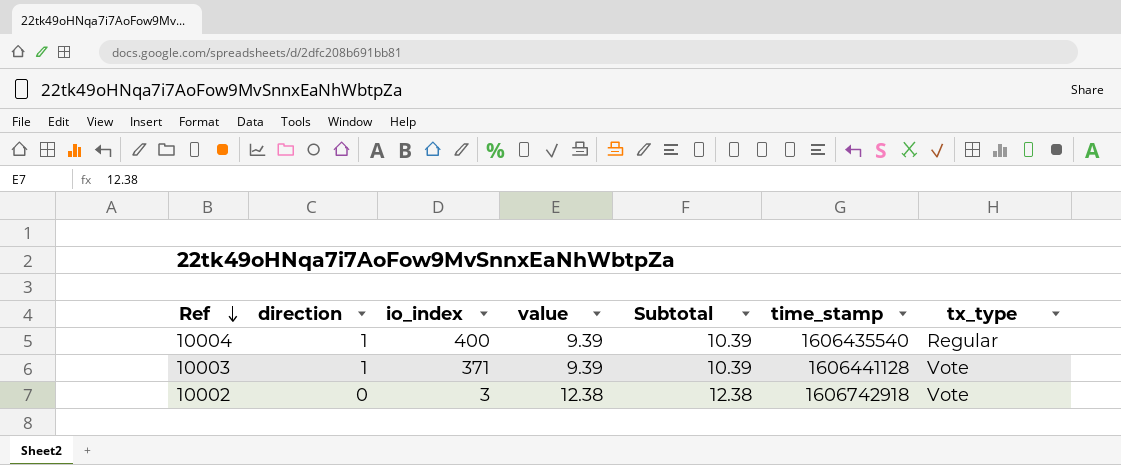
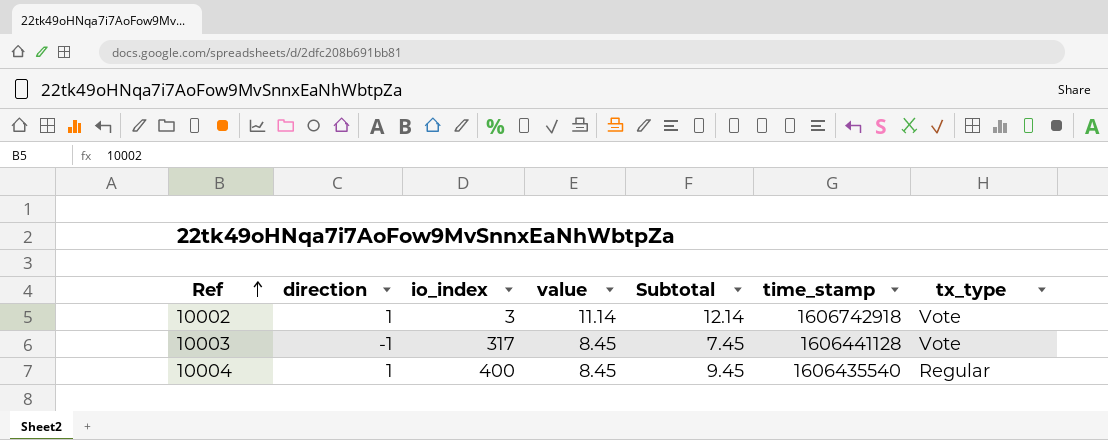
row order: Ref descending -> Ref ascending
10002 | direction: 0 -> 1
10002 | value: 12.38 -> 11.14
10002 | Subtotal: 12.38 -> 12.14
10003 | direction: 1 -> -1
10003 | io_index: 371 -> 317
10003 | value: 9.39 -> 8.45
10003 | Subtotal: 10.39 -> 7.45
10004 | value: 9.39 -> 8.45
10004 | Subtotal: 10.39 -> 9.45

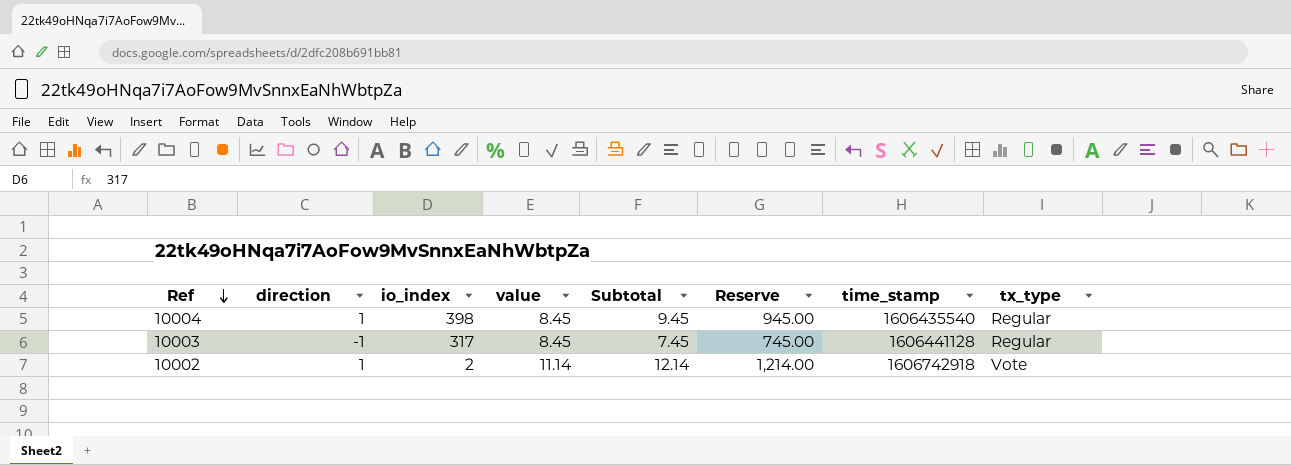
row order: Ref ascending -> Ref descending
column Reserve | formula: none -> [Subtotal] * 100
10004 | io_index: 400 -> 398
10003 | tx_type: Vote -> Regular
10002 | io_index: 3 -> 2

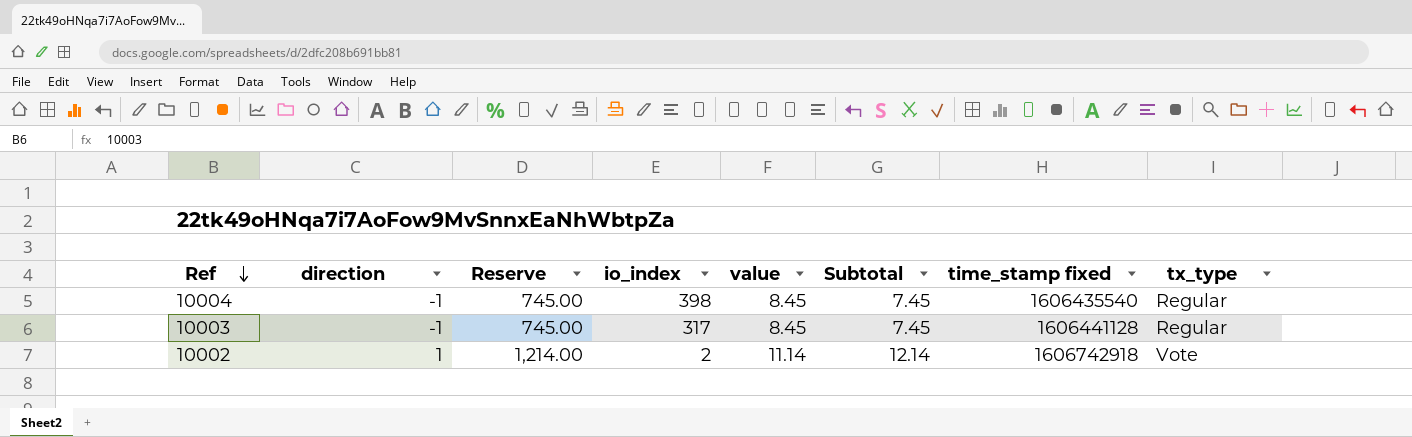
column Reserve | position: 6 -> 3
column name: time_stamp -> time_stamp fixed
10004 | direction: 1 -> -1
10004 | Reserve: 945.00 -> 745.00
10004 | Subtotal: 9.45 -> 7.45

